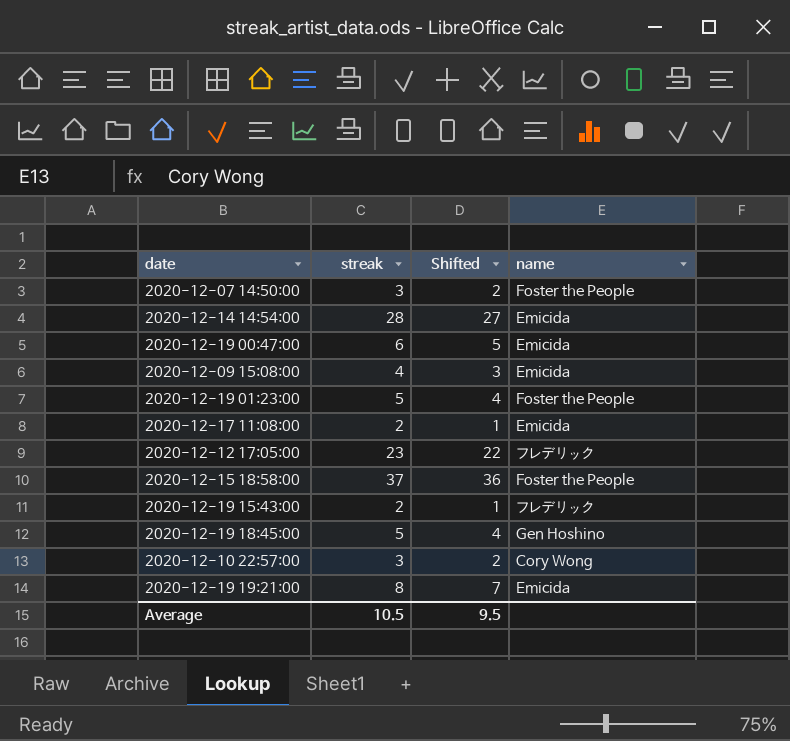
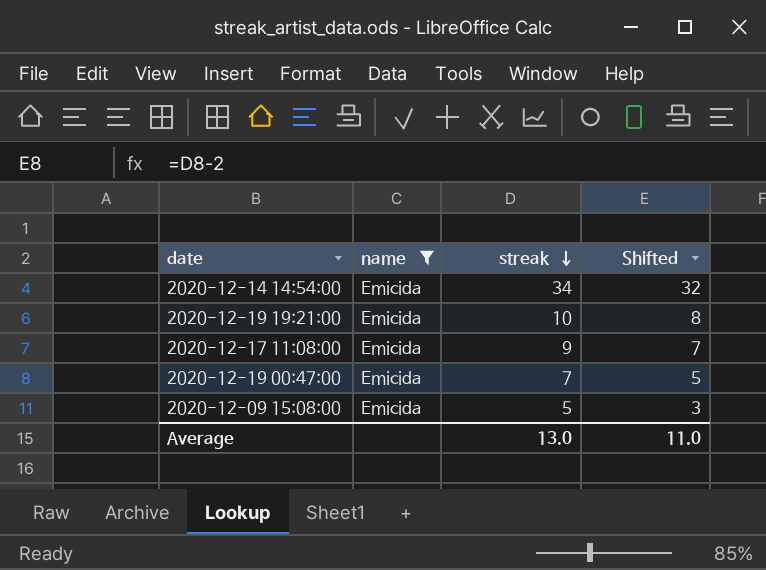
filter: none -> name = Emicida
row order: none -> streak descending
column name | position: 4 -> 2
column Shifted | formula: [streak] - 1 -> [streak] - 2
2020-12-14 14:54:00 | streak: 28 -> 34
2020-12-19 19:21:00 | streak: 8 -> 10
2020-12-17 11:08:00 | streak: 2 -> 9
2020-12-19 00:47:00 | streak: 6 -> 7
2020-12-09 15:08:00 | streak: 4 -> 5
Average | streak: 10.5 -> 13.0
Average | Shifted: 9.5 -> 11.0

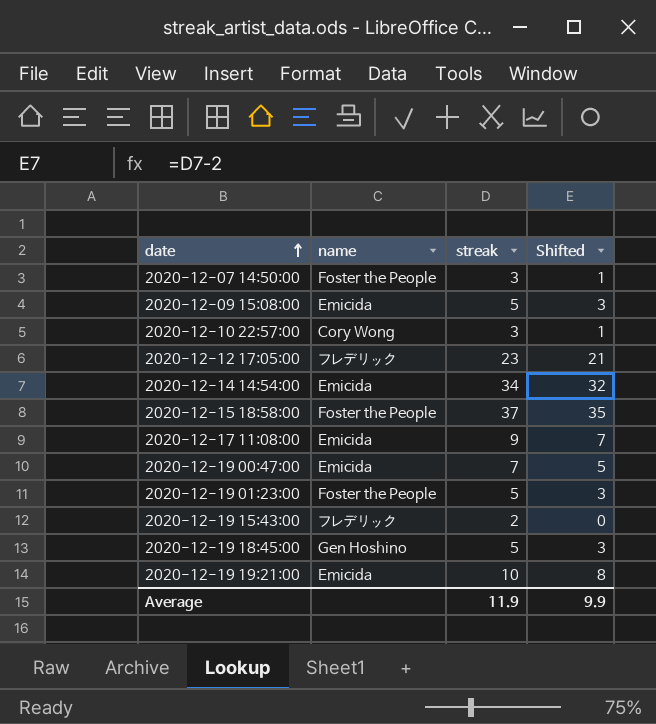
filter: name = Emicida -> none
row order: streak descending -> date ascending
Average | streak: 13.0 -> 11.9
Average | Shifted: 11.0 -> 9.9

